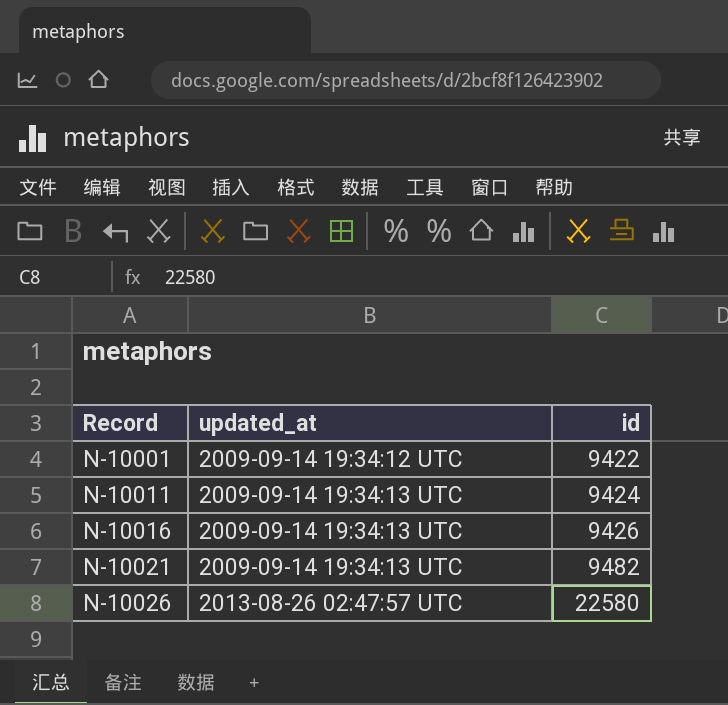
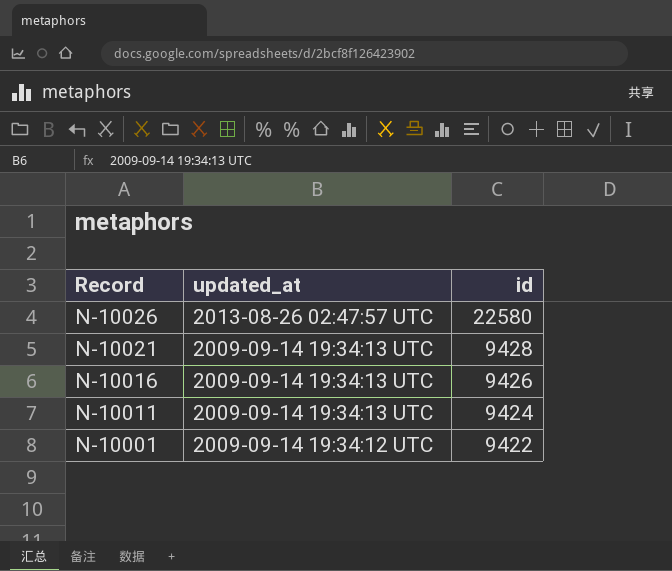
row order: Record ascending -> Record descending
N-10021 | id: 9482 -> 9428

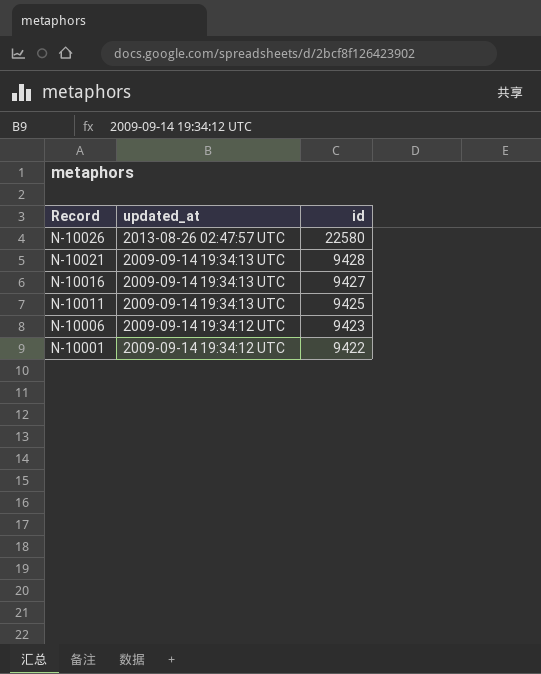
N-10016 | id: 9426 -> 9427
N-10011 | id: 9424 -> 9425
row N-10006: none -> 2009-09-14 19:34:12 UTC | 9423

